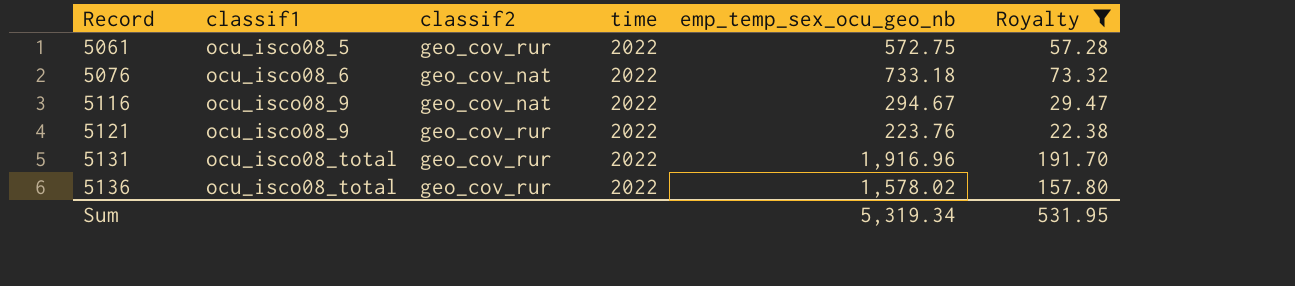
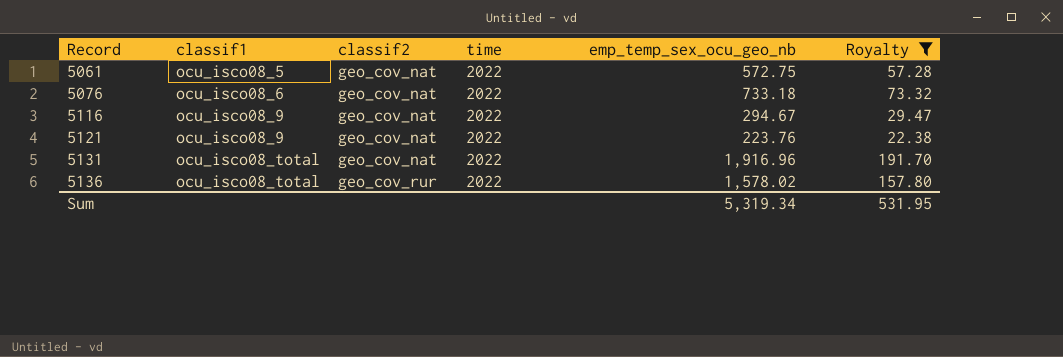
5061 | classif2: geo_cov_rur -> geo_cov_nat
5121 | classif2: geo_cov_rur -> geo_cov_nat
5131 | classif2: geo_cov_rur -> geo_cov_nat

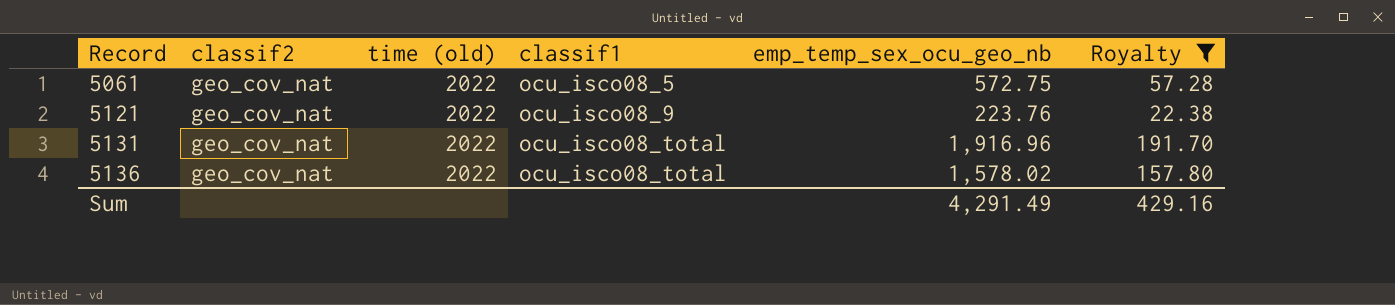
column name: time -> time (old)
column classif1 | position: 2 -> 4
row 5076: ocu_isco08_6 | geo_cov_nat | 2022 | 733.18 | 73.32 -> none
row 5116: ocu_isco08_9 | geo_cov_nat | 2022 | 294.67 | 29.47 -> none
5136 | classif2: geo_cov_rur -> geo_cov_nat
Sum | emp_temp_sex_ocu_geo_nb: 5,319.34 -> 4,291.49
Sum | Royalty: 531.95 -> 429.16

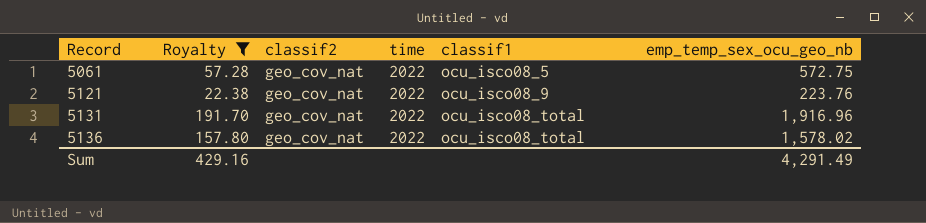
column Royalty | position: 6 -> 2
column name: time (old) -> time

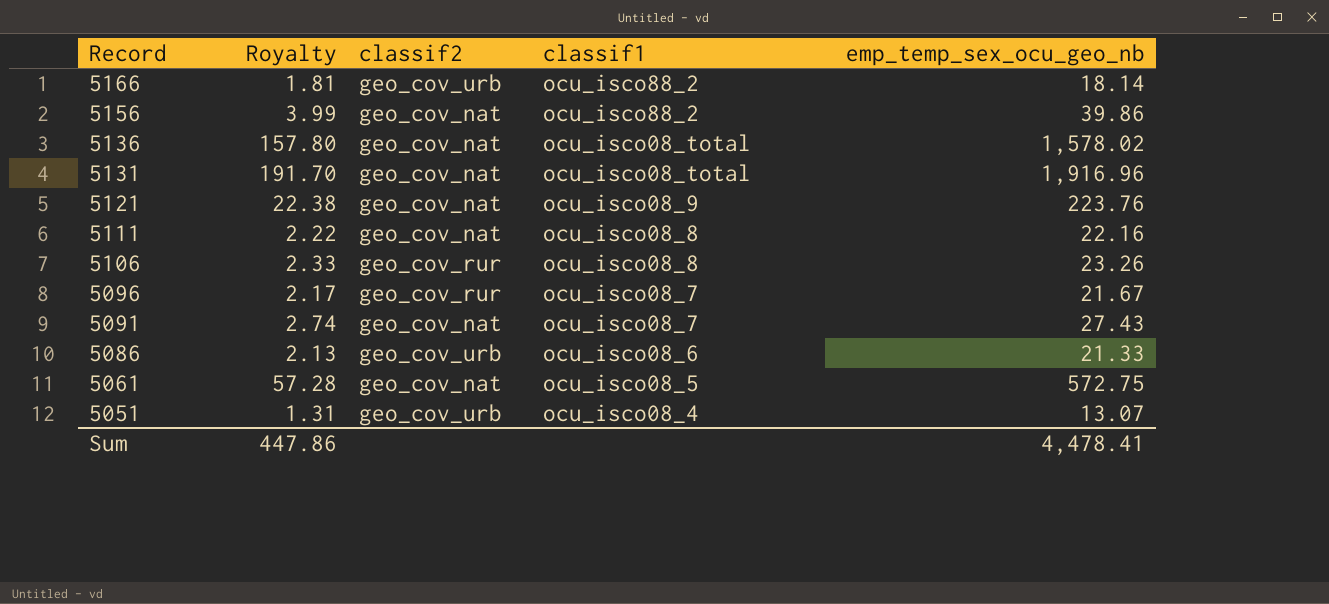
filter: Royalty >= 22.38 -> none
row order: Record ascending -> Record descending
column time | position: 4 -> none
Sum | Royalty: 429.16 -> 447.86
Sum | emp_temp_sex_ocu_geo_nb: 4,291.49 -> 4,478.41

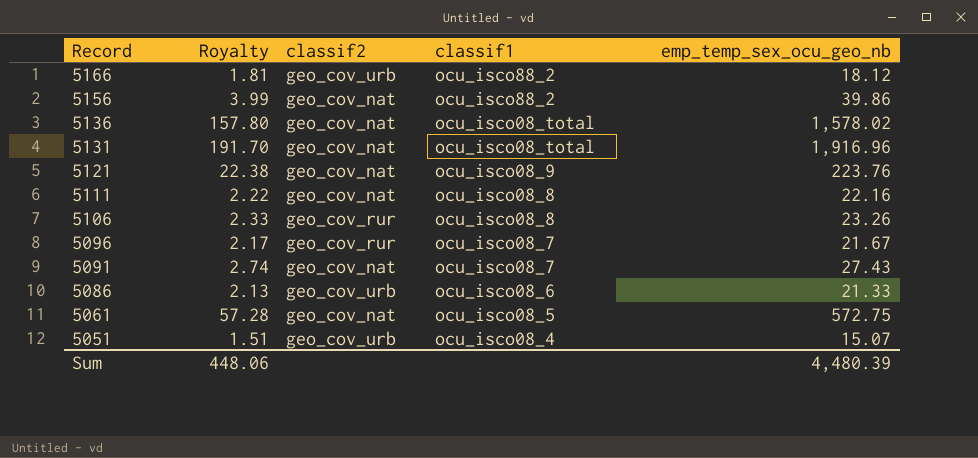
5166 | emp_temp_sex_ocu_geo_nb: 18.14 -> 18.12
5051 | Royalty: 1.31 -> 1.51
5051 | emp_temp_sex_ocu_geo_nb: 13.07 -> 15.07
Sum | Royalty: 447.86 -> 448.06
Sum | emp_temp_sex_ocu_geo_nb: 4,478.41 -> 4,480.39

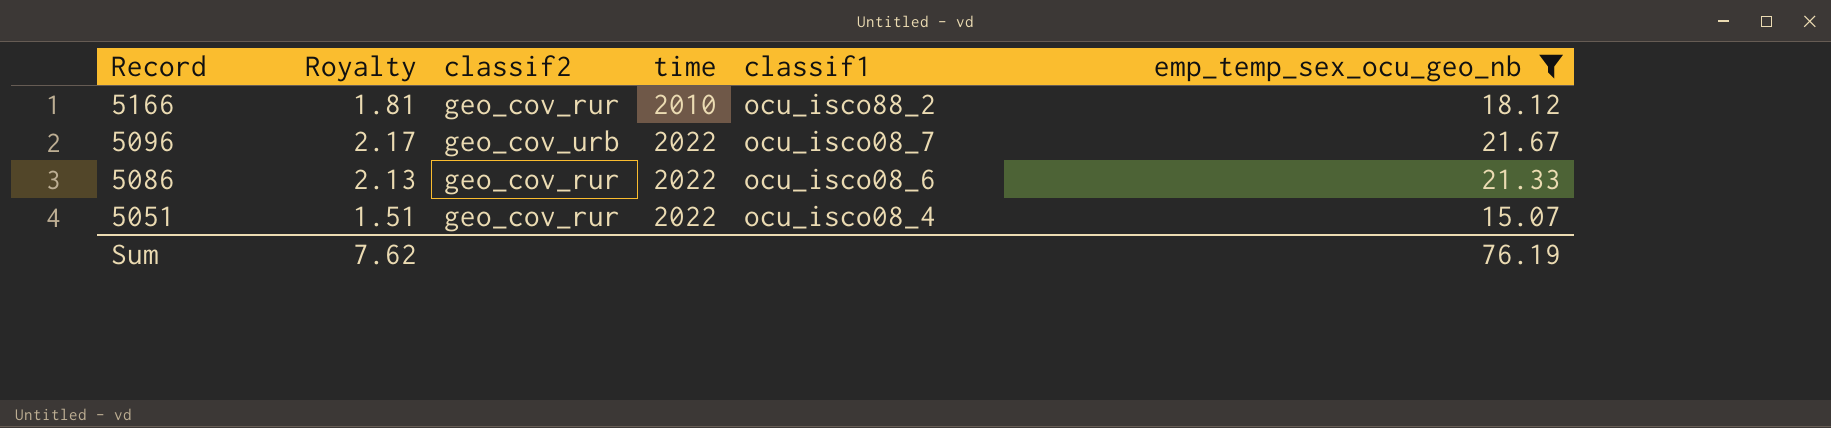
filter: none -> emp_temp_sex_ocu_geo_nb <= 21.67
column time | position: none -> 4
5166 | classif2: geo_cov_urb -> geo_cov_rur
5096 | classif2: geo_cov_rur -> geo_cov_urb
5086 | classif2: geo_cov_urb -> geo_cov_rur
5051 | classif2: geo_cov_urb -> geo_cov_rur
Sum | Royalty: 448.06 -> 7.62
Sum | emp_temp_sex_ocu_geo_nb: 4,480.39 -> 76.19

